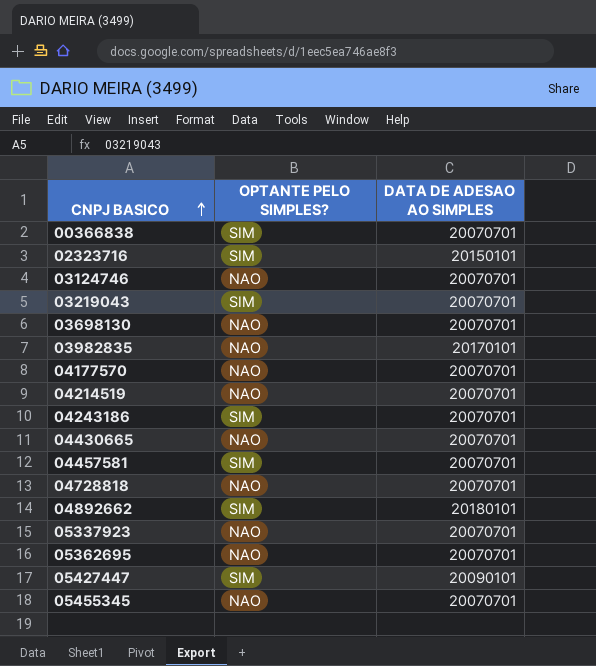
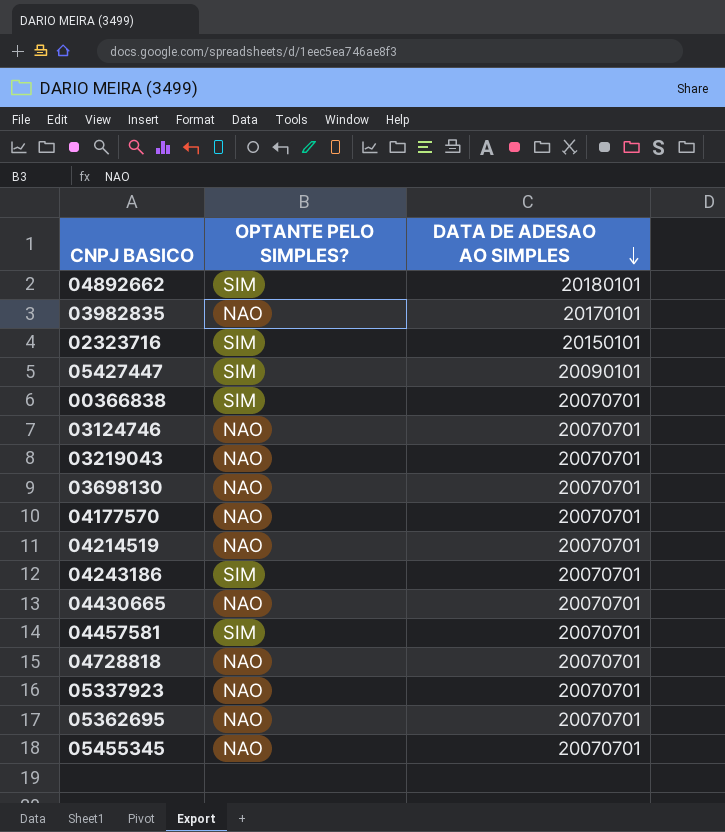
row order: CNPJ BASICO ascending -> DATA DE ADESAO AO SIMPLES descending
03219043 | OPTANTE PELO SIMPLES?: SIM -> NAO

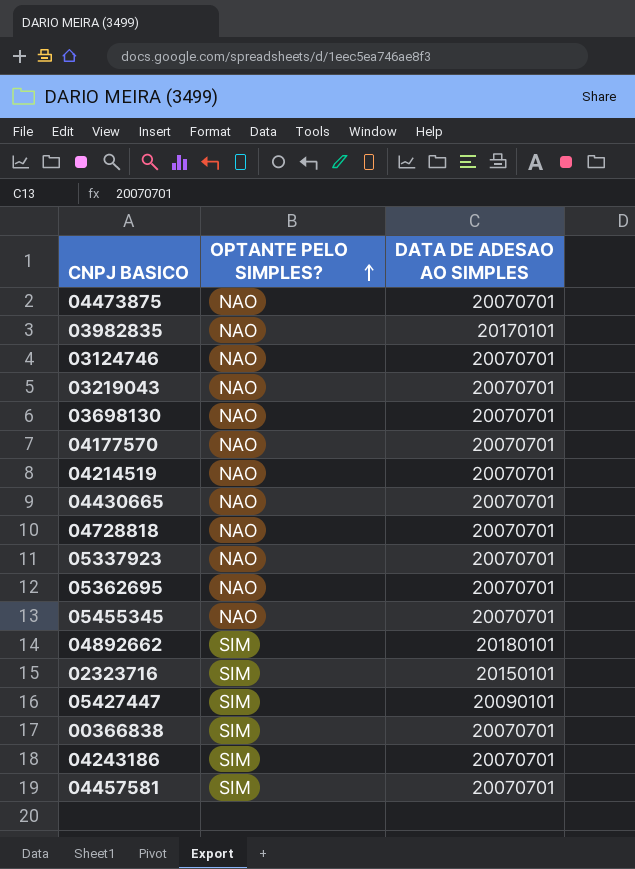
row order: DATA DE ADESAO AO SIMPLES descending -> OPTANTE PELO SIMPLES? ascending
row 04473875: none -> NAO | 20070701

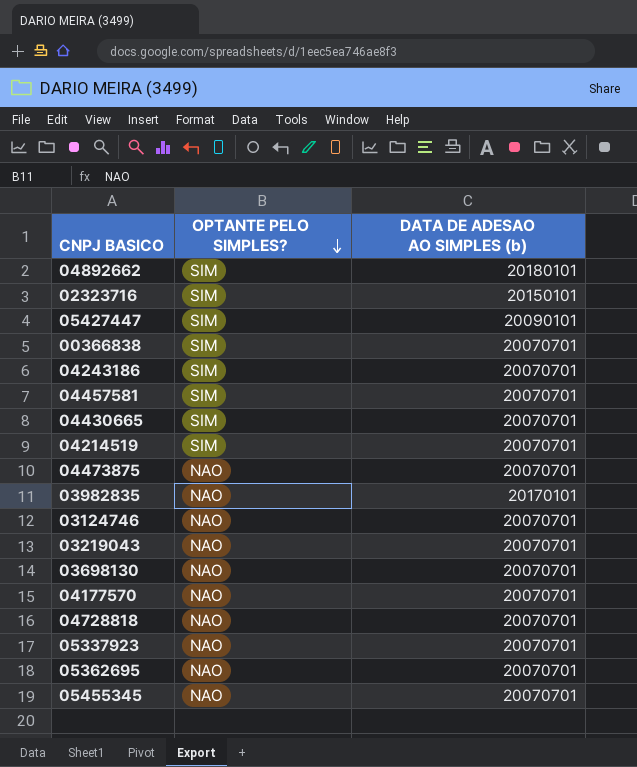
row order: OPTANTE PELO SIMPLES? ascending -> OPTANTE PELO SIMPLES? descending
column name: DATA DE ADESAO AO SIMPLES -> DATA DE ADESAO AO SIMPLES (b)
04430665 | OPTANTE PELO SIMPLES?: NAO -> SIM
04214519 | OPTANTE PELO SIMPLES?: NAO -> SIM

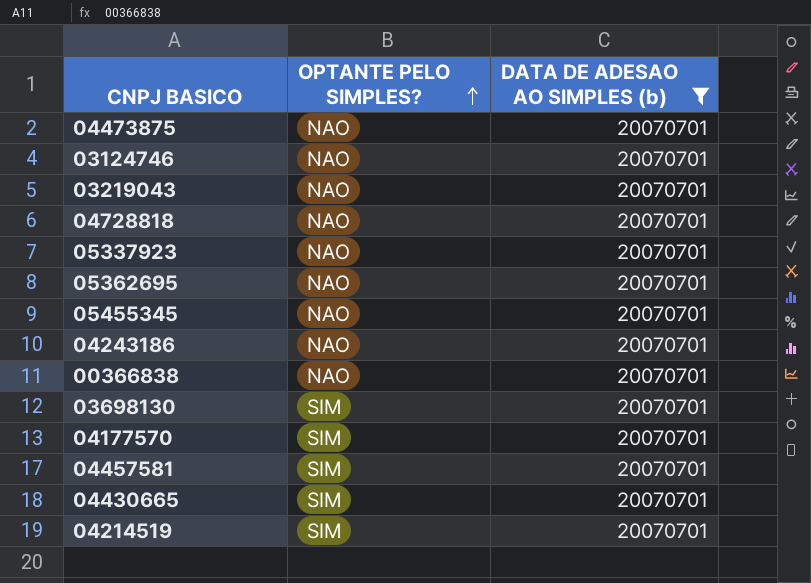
filter: none -> DATA DE ADESAO AO SIMPLES (b) = 20070701
row order: OPTANTE PELO SIMPLES? descending -> OPTANTE PELO SIMPLES? ascending
04243186 | OPTANTE PELO SIMPLES?: SIM -> NAO
00366838 | OPTANTE PELO SIMPLES?: SIM -> NAO
03698130 | OPTANTE PELO SIMPLES?: NAO -> SIM
04177570 | OPTANTE PELO SIMPLES?: NAO -> SIM

